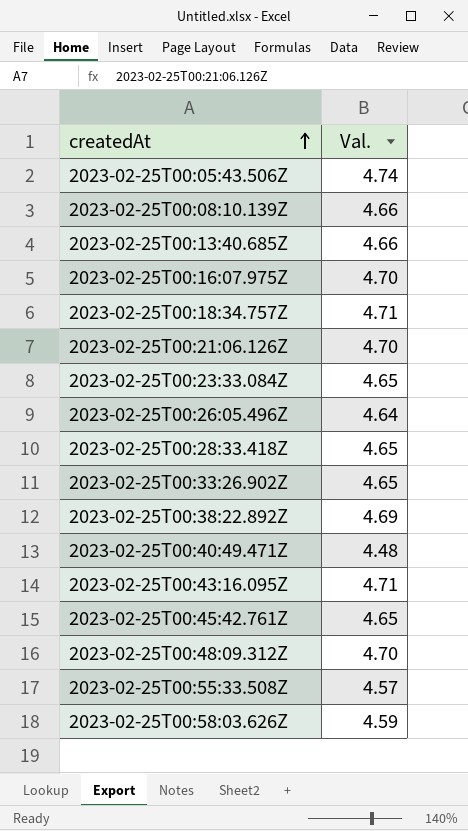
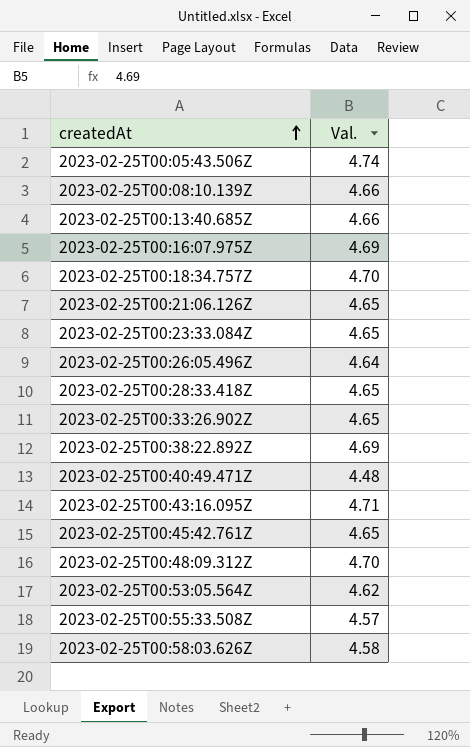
2023-02-25T00:16:07.975Z | Val.: 4.70 -> 4.69
2023-02-25T00:18:34.757Z | Val.: 4.71 -> 4.70
2023-02-25T00:21:06.126Z | Val.: 4.70 -> 4.65
row 2023-02-25T00:53:05.564Z: none -> 4.62
2023-02-25T00:58:03.626Z | Val.: 4.59 -> 4.58

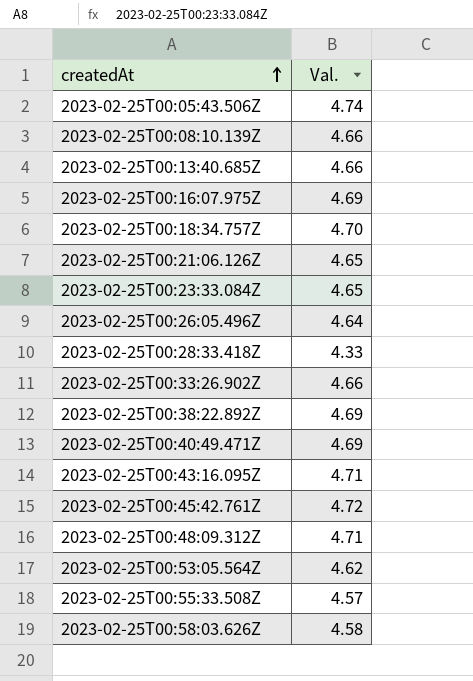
2023-02-25T00:28:33.418Z | Val.: 4.65 -> 4.33
2023-02-25T00:33:26.902Z | Val.: 4.65 -> 4.66
2023-02-25T00:40:49.471Z | Val.: 4.48 -> 4.69
2023-02-25T00:45:42.761Z | Val.: 4.65 -> 4.72
2023-02-25T00:48:09.312Z | Val.: 4.70 -> 4.71

